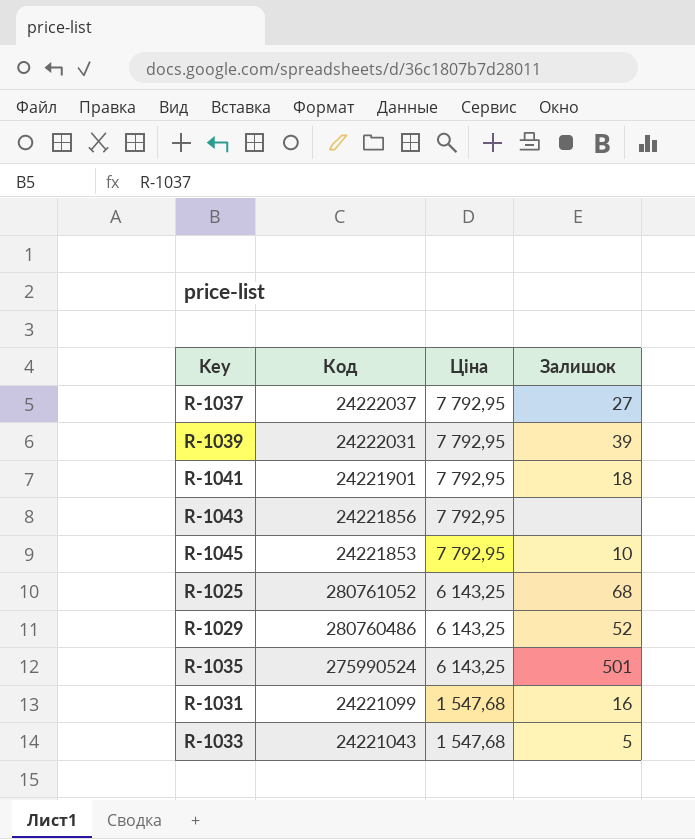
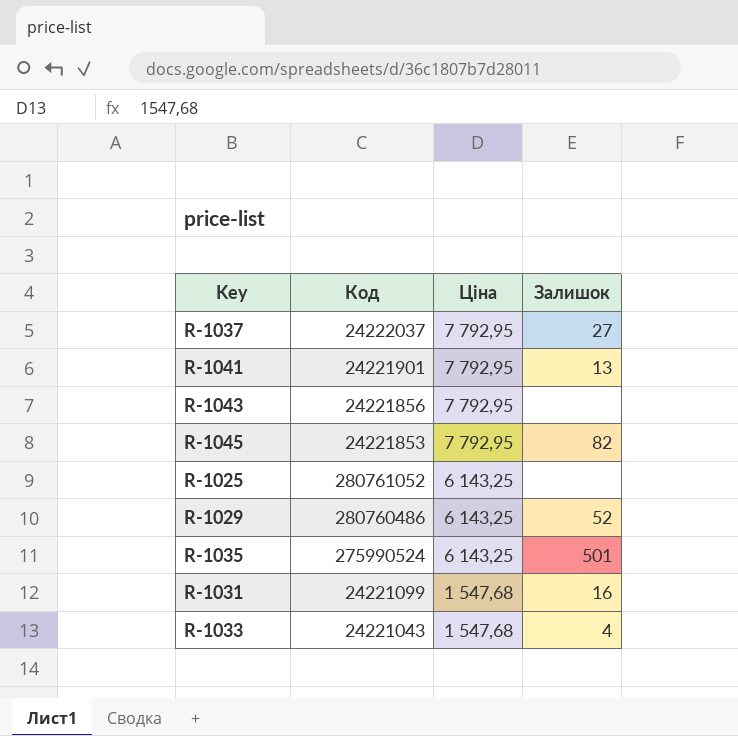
row R-1039: 24222031 | 7 792,95 | 39 -> none
R-1041 | Залишок: 18 -> 13
R-1045 | Залишок: 10 -> 82
R-1025 | Залишок: 68 -> none
R-1033 | Залишок: 5 -> 4

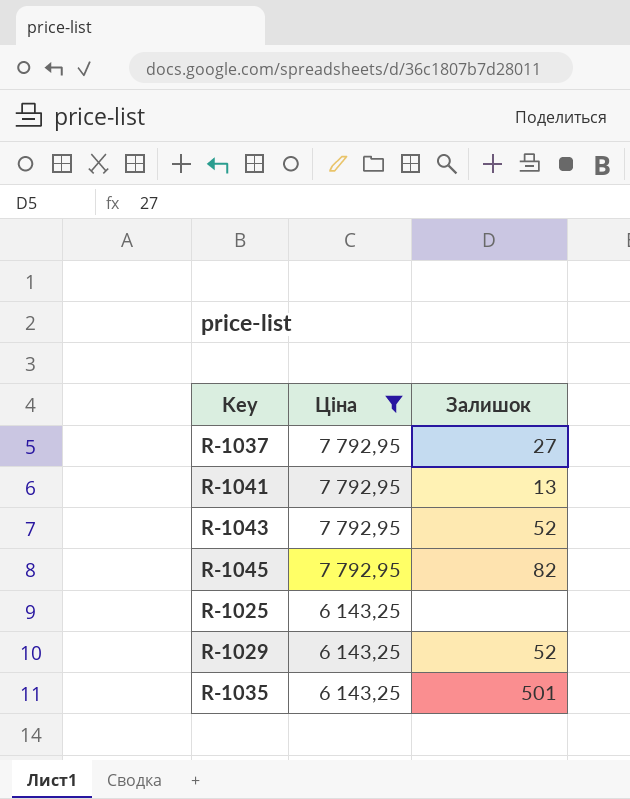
filter: none -> Ціна != 1 547,68
column Код | position: 2 -> none
R-1043 | Залишок: none -> 52

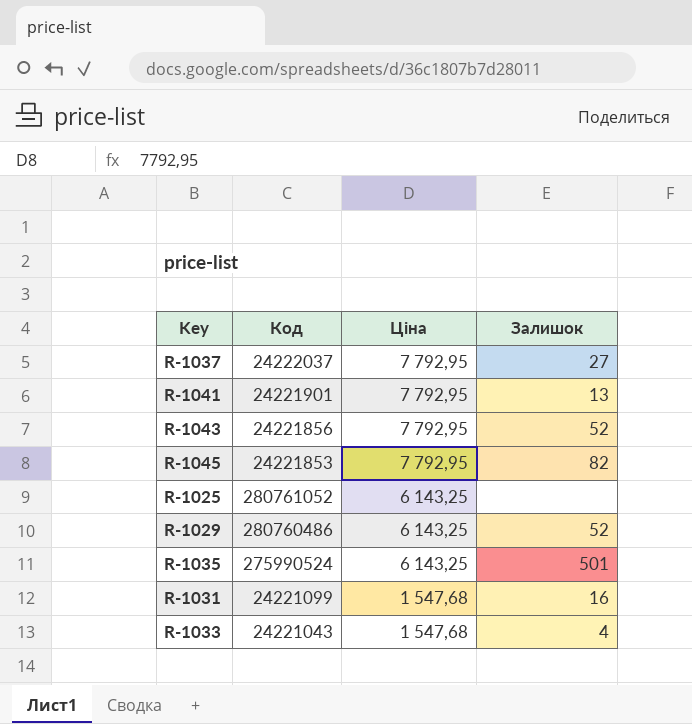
filter: Ціна != 1 547,68 -> none
column Код | position: none -> 2

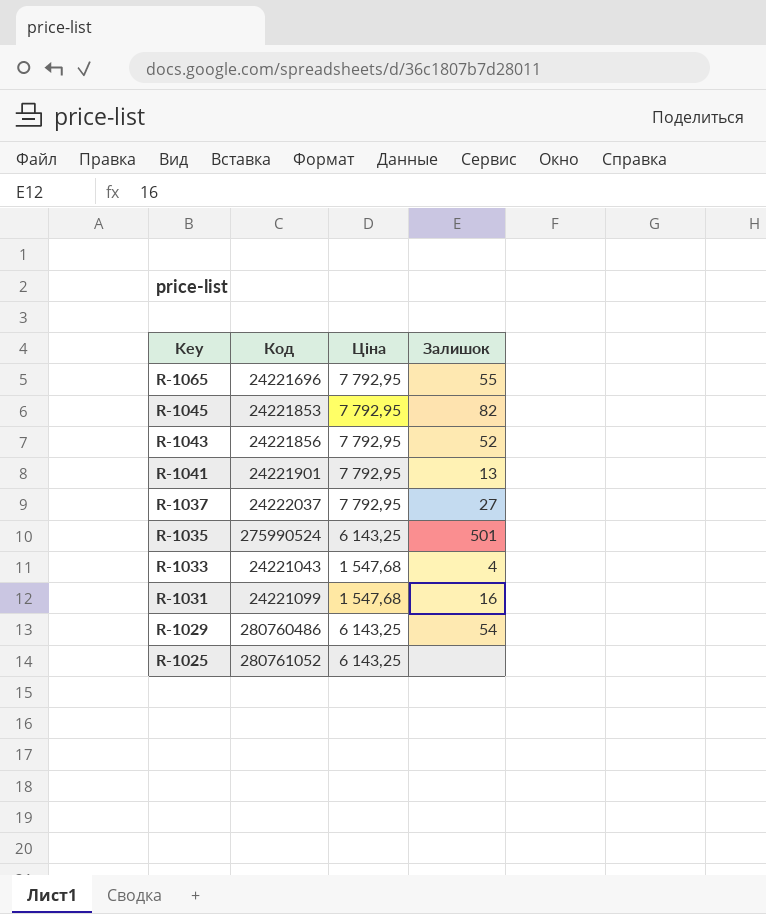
row order: Ціна descending -> Key descending
row R-1065: none -> 24221696 | 7 792,95 | 55
R-1029 | Залишок: 52 -> 54

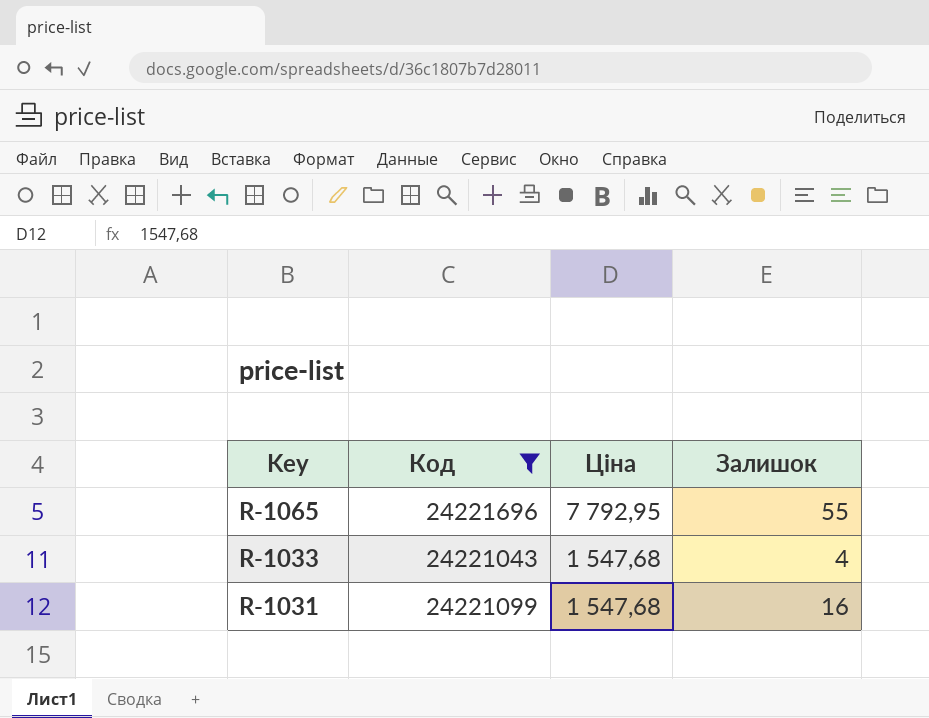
filter: none -> Код <= 24221696

